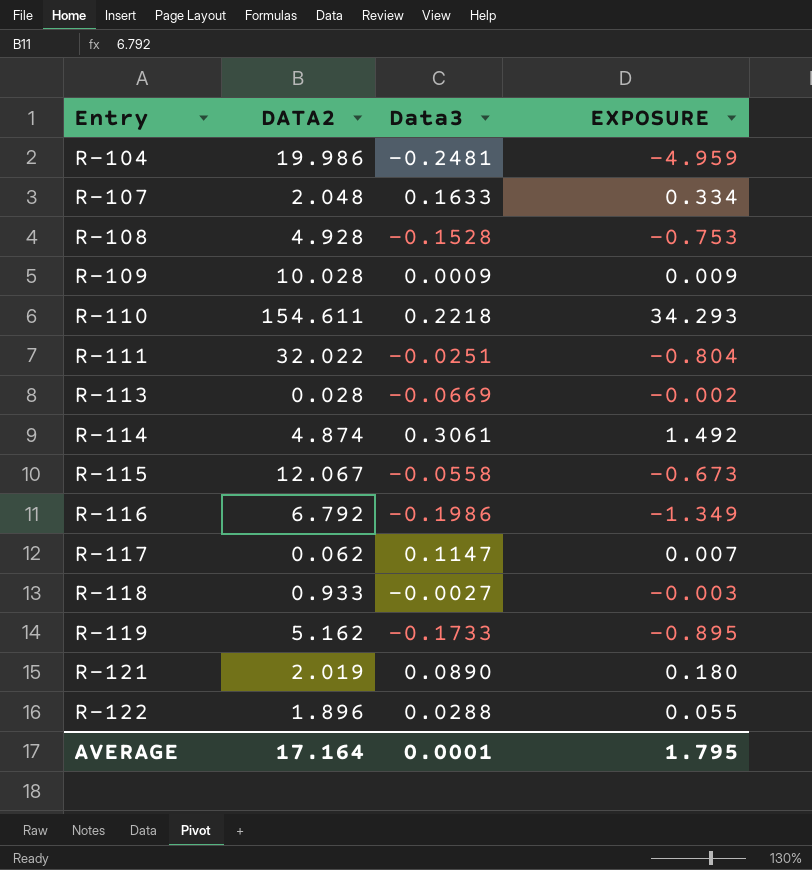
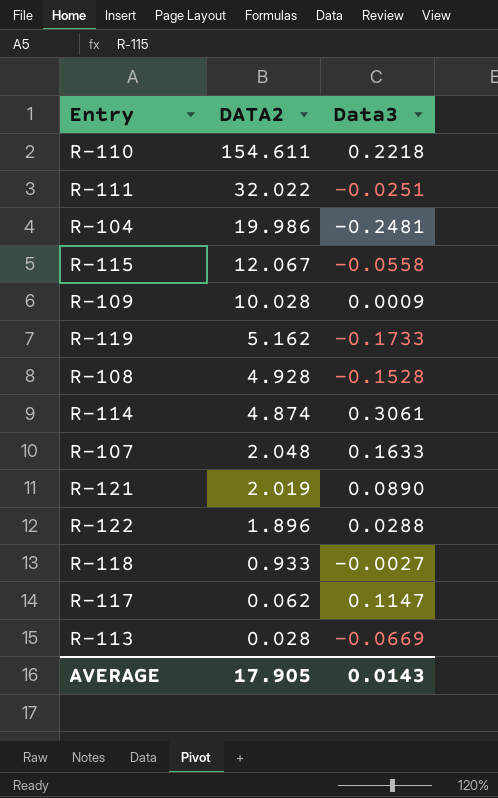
row order: Entry ascending -> DATA2 descending
column EXPOSURE | formula: [DATA2] * [Data3] -> none
row R-116: 6.792 | -0.1986 | -1.349 -> none
AVERAGE | DATA2: 17.164 -> 17.905
AVERAGE | Data3: 0.0001 -> 0.0143

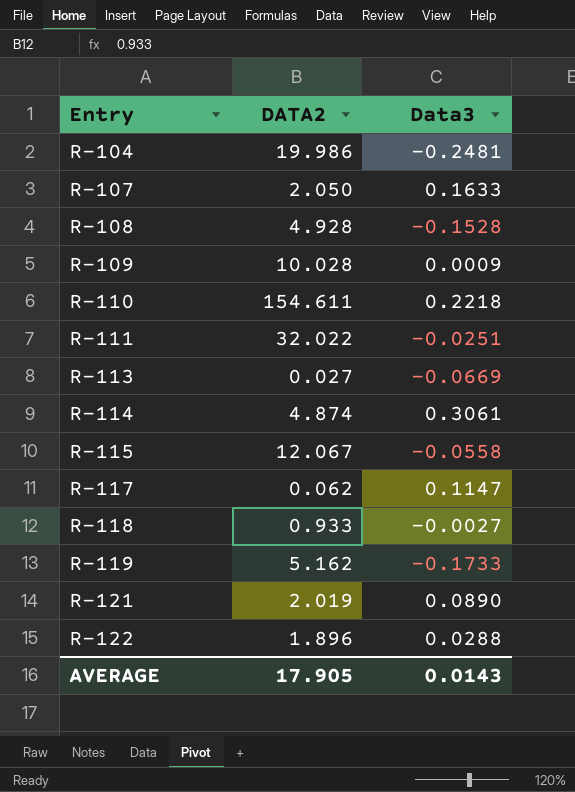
row order: DATA2 descending -> Entry ascending
R-107 | DATA2: 2.048 -> 2.050
R-113 | DATA2: 0.028 -> 0.027

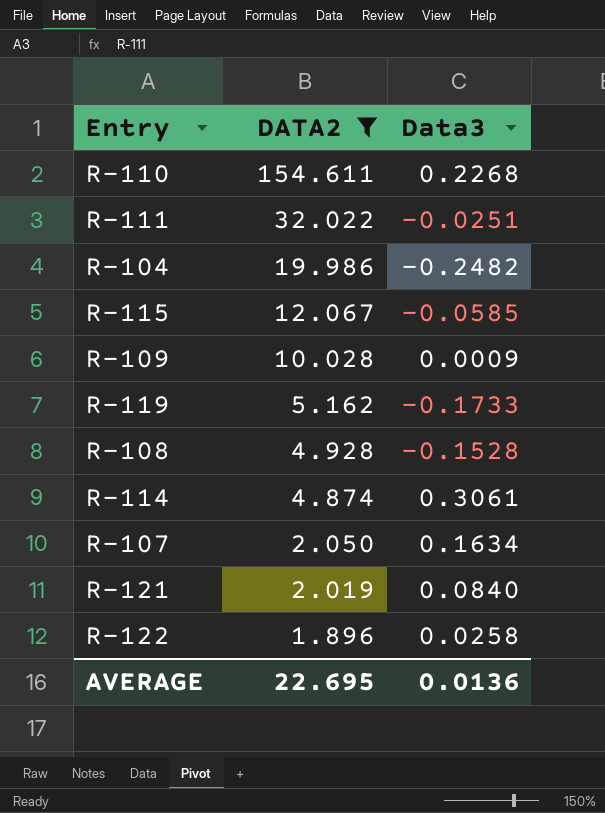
filter: none -> DATA2 >= 1.896
row order: Entry ascending -> DATA2 descending
R-110 | Data3: 0.2218 -> 0.2268
R-104 | Data3: -0.2481 -> -0.2482
R-115 | Data3: -0.0558 -> -0.0585
R-107 | Data3: 0.1633 -> 0.1634
R-121 | Data3: 0.0890 -> 0.0840
R-122 | Data3: 0.0288 -> 0.0258
AVERAGE | DATA2: 17.905 -> 22.695
AVERAGE | Data3: 0.0143 -> 0.0136

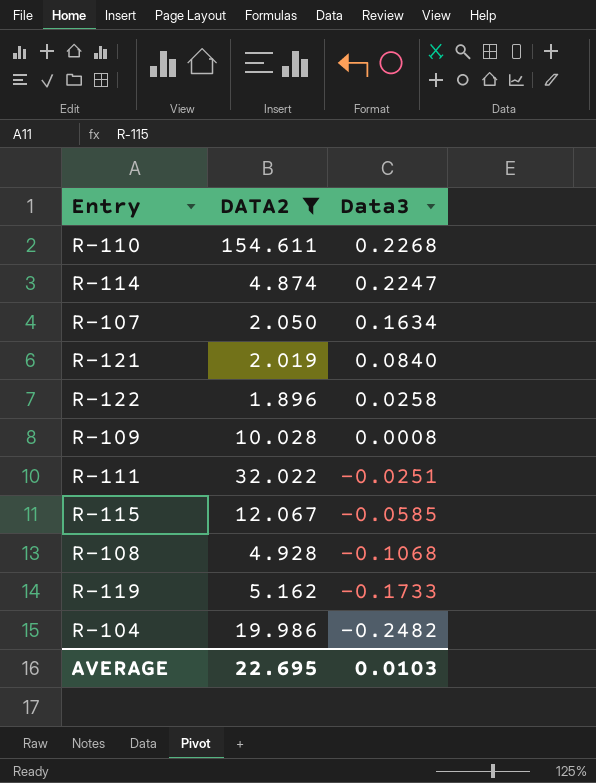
row order: DATA2 descending -> Data3 descending
R-114 | Data3: 0.3061 -> 0.2247
R-109 | Data3: 0.0009 -> 0.0008
R-108 | Data3: -0.1528 -> -0.1068
AVERAGE | Data3: 0.0136 -> 0.0103

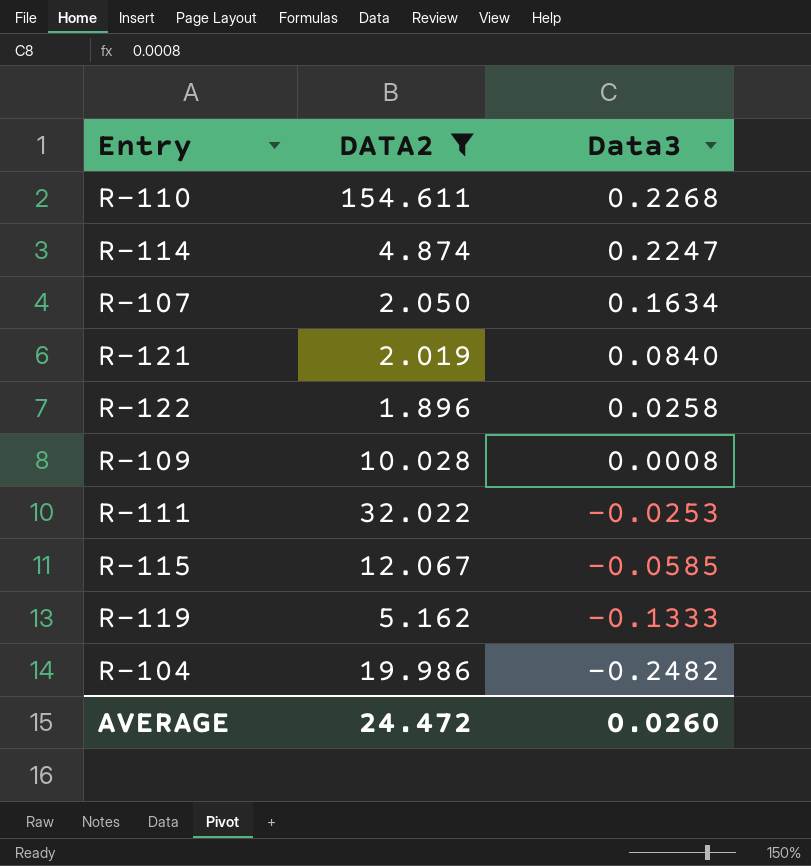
row R-108: 4.928 | -0.1068 -> none
R-111 | Data3: -0.0251 -> -0.0253
R-119 | Data3: -0.1733 -> -0.1333
AVERAGE | DATA2: 22.695 -> 24.472
AVERAGE | Data3: 0.0103 -> 0.0260

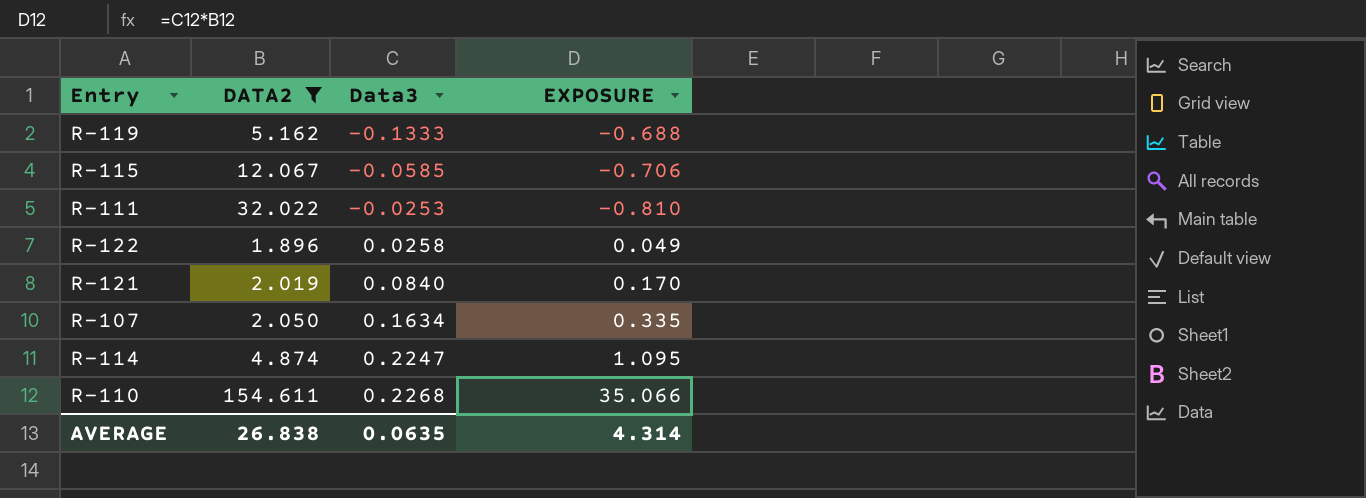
row order: Data3 descending -> Data3 ascending
column EXPOSURE | formula: none -> [DATA2] * [Data3]
row R-109: 10.028 | 0.0008 -> none
row R-104: 19.986 | -0.2482 -> none
AVERAGE | DATA2: 24.472 -> 26.838
AVERAGE | Data3: 0.0260 -> 0.0635

